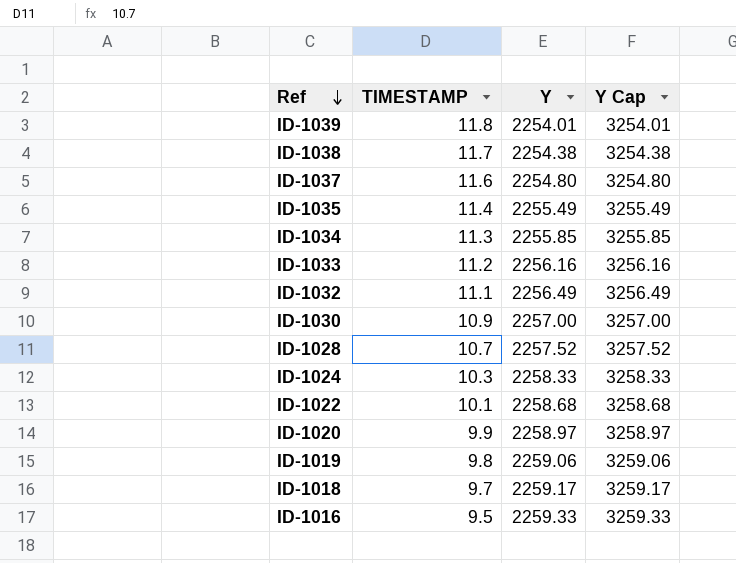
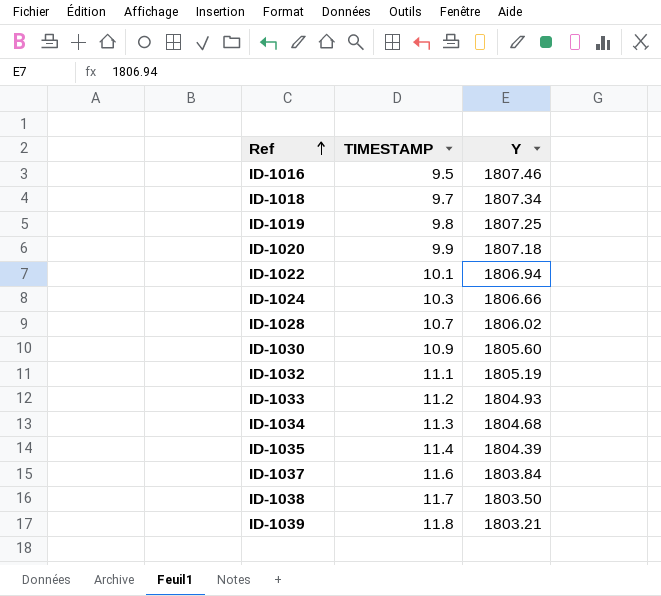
row order: Ref descending -> Ref ascending
column Y Cap | formula: [Y] + 1000 -> none
ID-1016 | Y: 2259.33 -> 1807.46
ID-1018 | Y: 2259.17 -> 1807.34
ID-1019 | Y: 2259.06 -> 1807.25
ID-1020 | Y: 2258.97 -> 1807.18
ID-1022 | Y: 2258.68 -> 1806.94
ID-1024 | Y: 2258.33 -> 1806.66
ID-1028 | Y: 2257.52 -> 1806.02
ID-1030 | Y: 2257.00 -> 1805.60
ID-1032 | Y: 2256.49 -> 1805.19
ID-1033 | Y: 2256.16 -> 1804.93
ID-1034 | Y: 2255.85 -> 1804.68
ID-1035 | Y: 2255.49 -> 1804.39
ID-1037 | Y: 2254.80 -> 1803.84
ID-1038 | Y: 2254.38 -> 1803.50
ID-1039 | Y: 2254.01 -> 1803.21

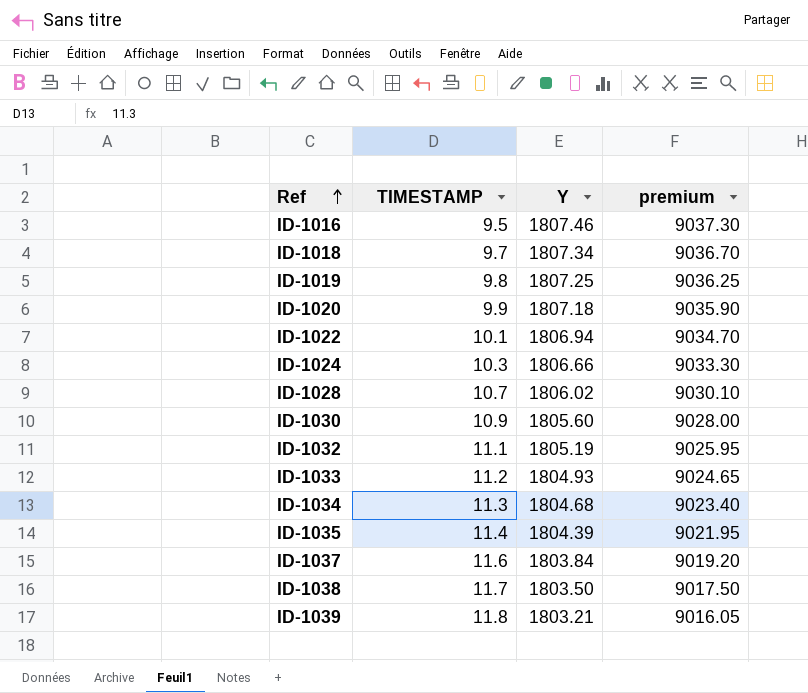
column premium | formula: none -> [Y] * 5

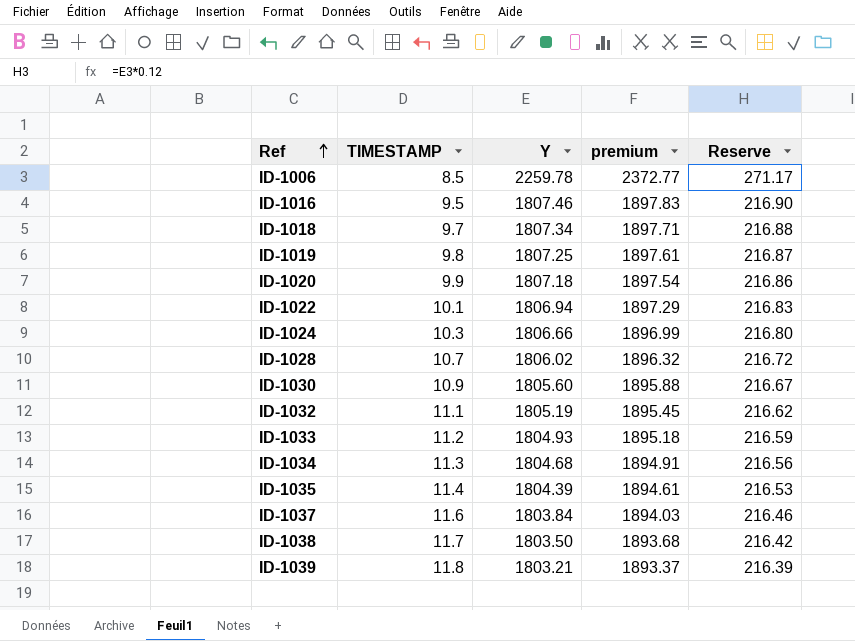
column premium | formula: [Y] * 5 -> [Y] * 1.05
column Reserve | formula: none -> [Y] * 0.12
row ID-1006: none -> 8.5 | 2259.78 | 2372.77 | 271.17

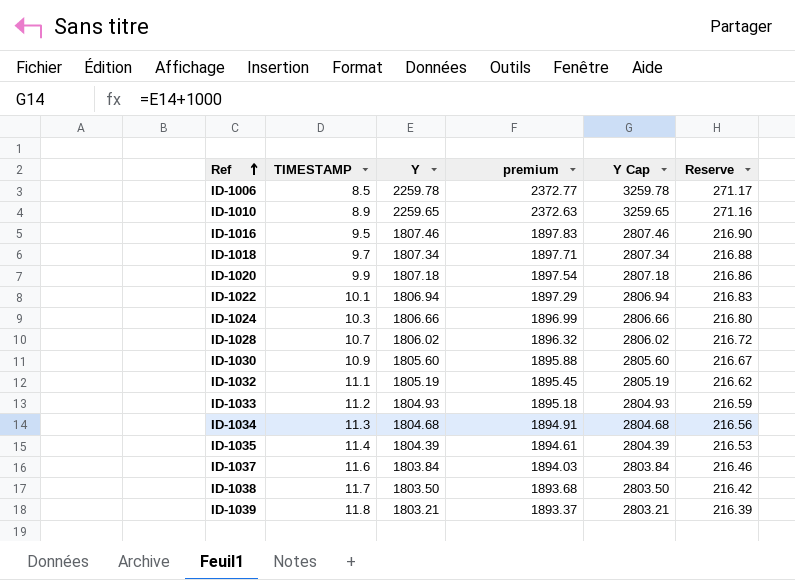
column Y Cap | formula: none -> [Y] + 1000
row ID-1019: 9.8 | 1807.25 | 1897.61 | 216.87 -> none
row ID-1010: none -> 8.9 | 2259.65 | 2372.63 | 3259.65 | 271.16

